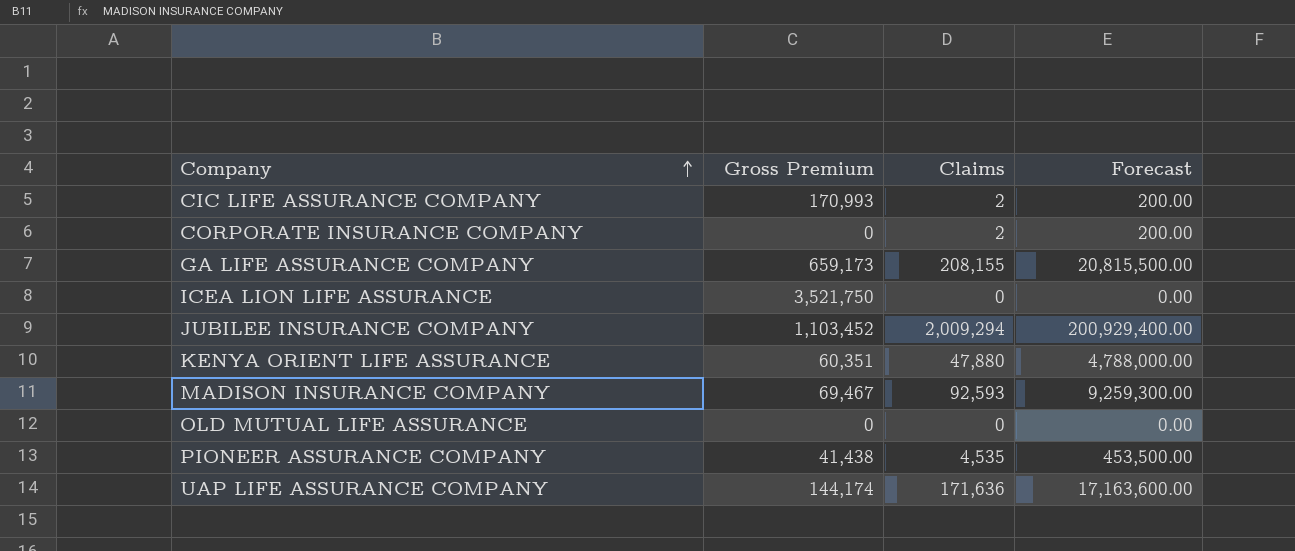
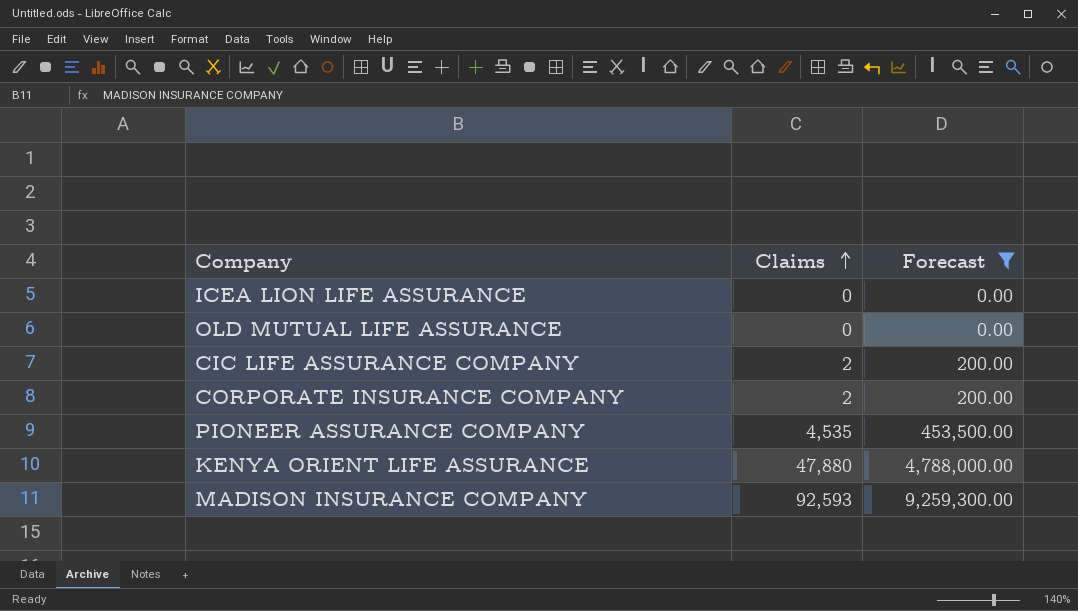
filter: none -> Forecast <= 9,259,300.00
row order: Company ascending -> Claims ascending
column Gross Premium | position: 2 -> none

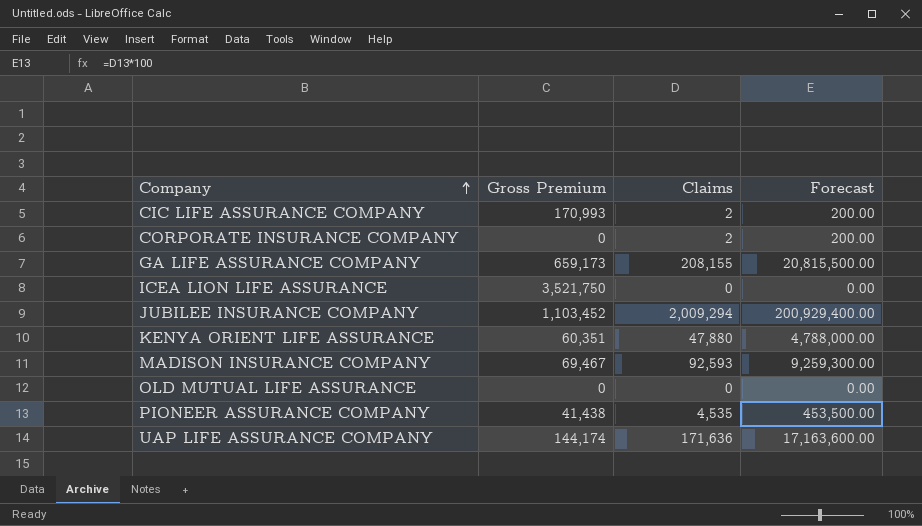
filter: Forecast <= 9,259,300.00 -> none
row order: Claims ascending -> Company ascending
column Gross Premium | position: none -> 2

